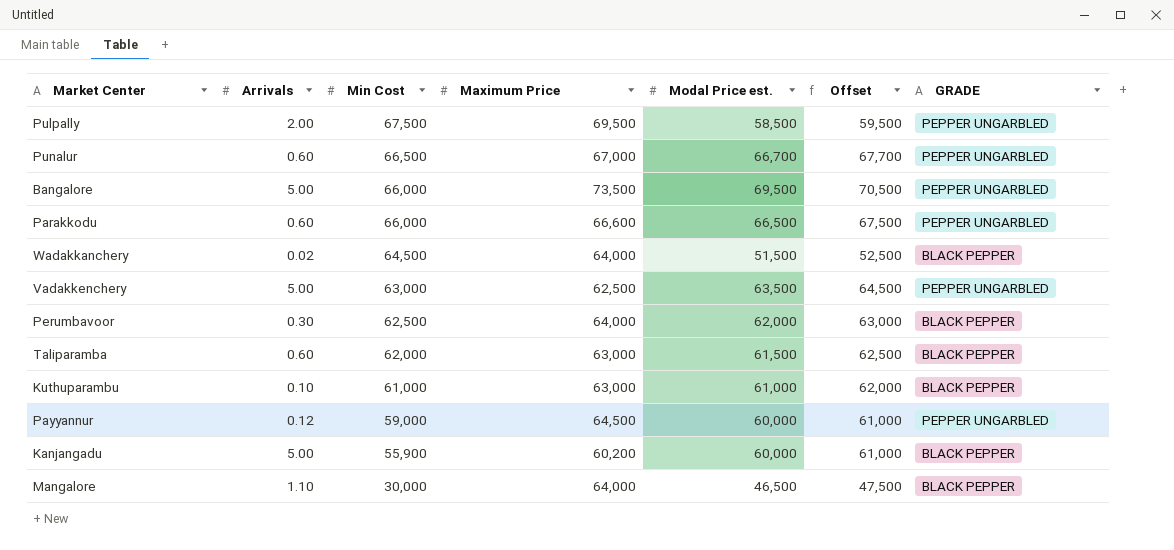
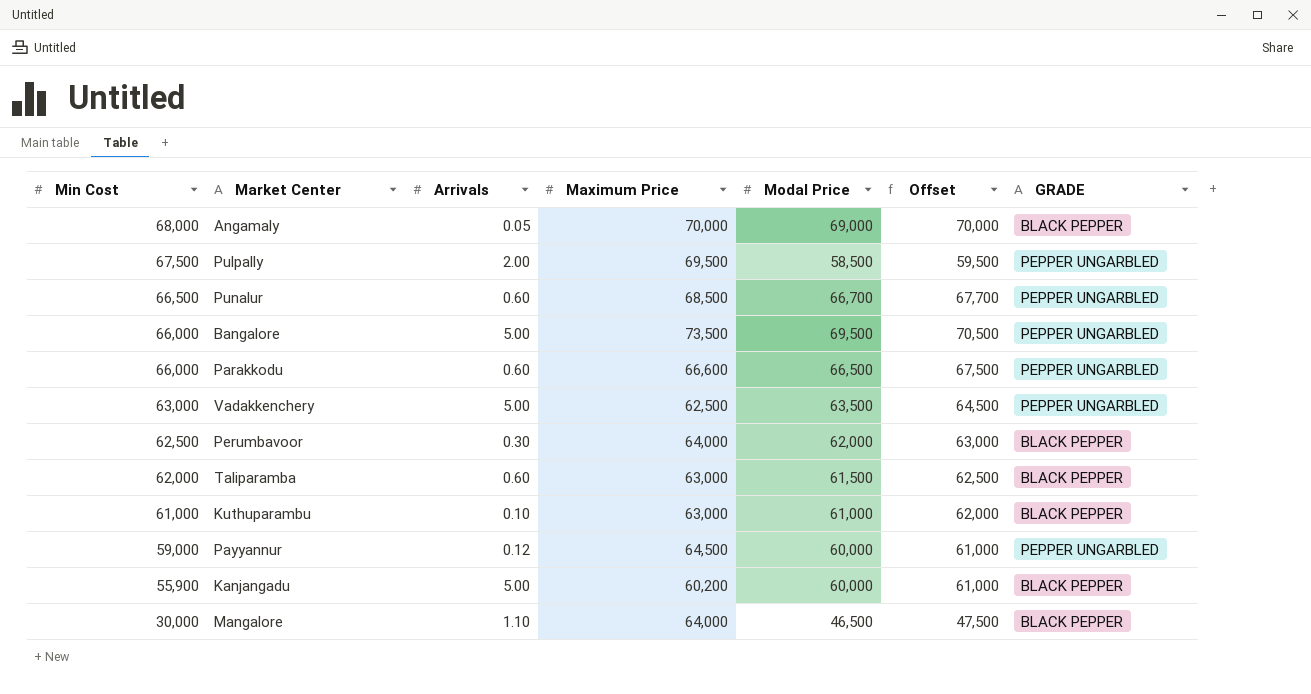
column Min Cost | position: 3 -> 1
column name: Modal Price est. -> Modal Price
row Wadakkanchery: 0.02 | 64,500 | 64,000 | 51,500 | 52,500 | BLACK PEPPER -> none
row Angamaly: none -> 68,000 | 0.05 | 70,000 | 69,000 | 70,000 | BLACK PEPPER
Punalur | Maximum Price: 67,000 -> 68,500

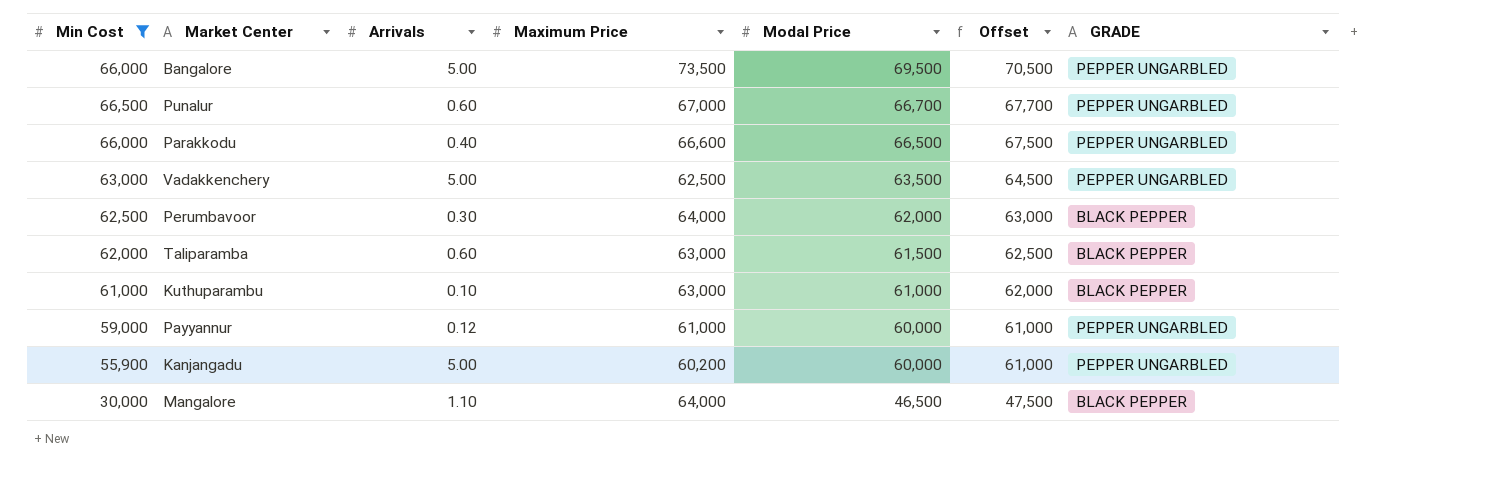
filter: none -> Min Cost <= 66,500
row order: Min Cost descending -> Modal Price descending
Punalur | Maximum Price: 68,500 -> 67,000
Parakkodu | Arrivals: 0.60 -> 0.40
Payyannur | Maximum Price: 64,500 -> 61,000
Kanjangadu | GRADE: BLACK PEPPER -> PEPPER UNGARBLED

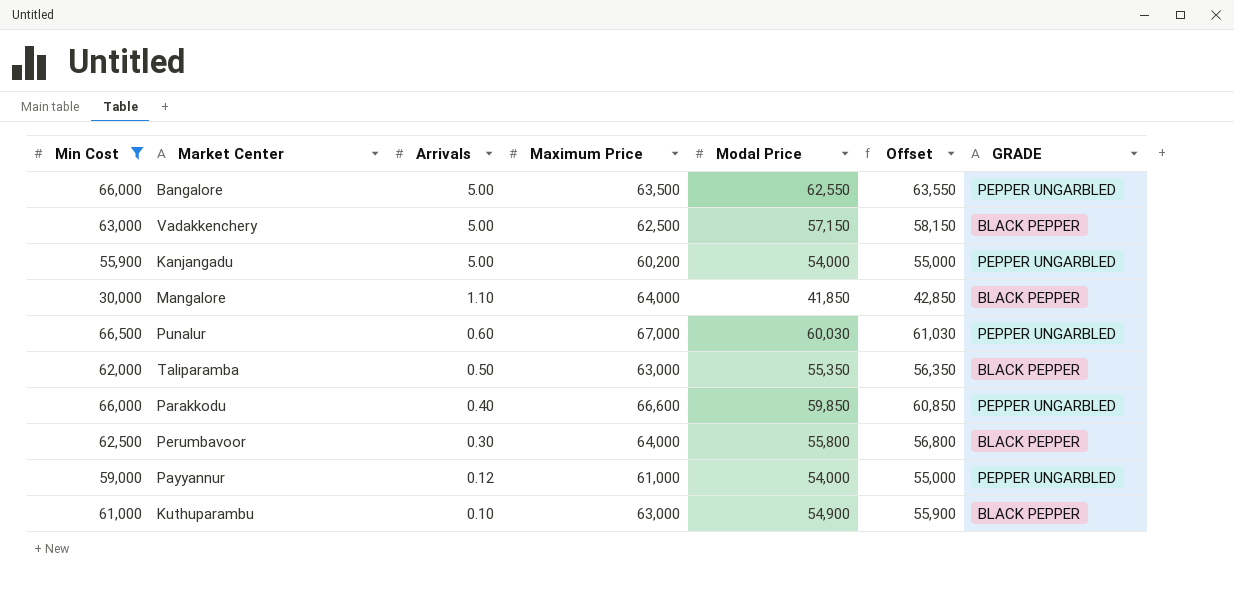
row order: Modal Price descending -> Arrivals descending
Bangalore | Maximum Price: 73,500 -> 63,500
Bangalore | Modal Price: 69,500 -> 62,550
Bangalore | Offset: 70,500 -> 63,550
Vadakkenchery | Modal Price: 63,500 -> 57,150
Vadakkenchery | Offset: 64,500 -> 58,150
Vadakkenchery | GRADE: PEPPER UNGARBLED -> BLACK PEPPER
Kanjangadu | Modal Price: 60,000 -> 54,000
Kanjangadu | Offset: 61,000 -> 55,000
Mangalore | Modal Price: 46,500 -> 41,850
Mangalore | Offset: 47,500 -> 42,850
Punalur | Modal Price: 66,700 -> 60,030
Punalur | Offset: 67,700 -> 61,030
Taliparamba | Arrivals: 0.60 -> 0.50
Taliparamba | Modal Price: 61,500 -> 55,350
Taliparamba | Offset: 62,500 -> 56,350
Parakkodu | Modal Price: 66,500 -> 59,850
Parakkodu | Offset: 67,500 -> 60,850
Perumbavoor | Modal Price: 62,000 -> 55,800
Perumbavoor | Offset: 63,000 -> 56,800
Payyannur | Modal Price: 60,000 -> 54,000
Payyannur | Offset: 61,000 -> 55,000
Kuthuparambu | Modal Price: 61,000 -> 54,900
Kuthuparambu | Offset: 62,000 -> 55,900

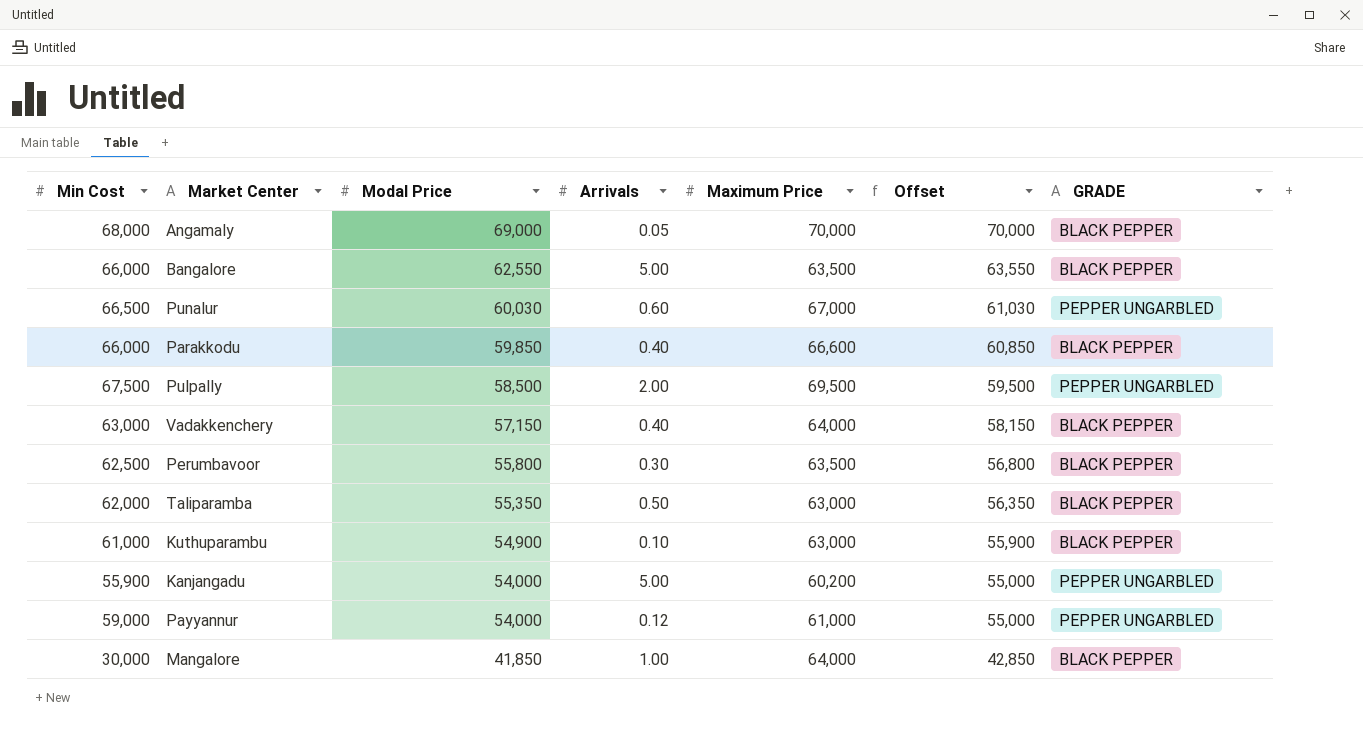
filter: Min Cost <= 66,500 -> none
row order: Arrivals descending -> Modal Price descending
column Modal Price | position: 5 -> 3
Bangalore | GRADE: PEPPER UNGARBLED -> BLACK PEPPER
Parakkodu | GRADE: PEPPER UNGARBLED -> BLACK PEPPER
Vadakkenchery | Arrivals: 5.00 -> 0.40
Vadakkenchery | Maximum Price: 62,500 -> 64,000
Perumbavoor | Maximum Price: 64,000 -> 63,500
Mangalore | Arrivals: 1.10 -> 1.00

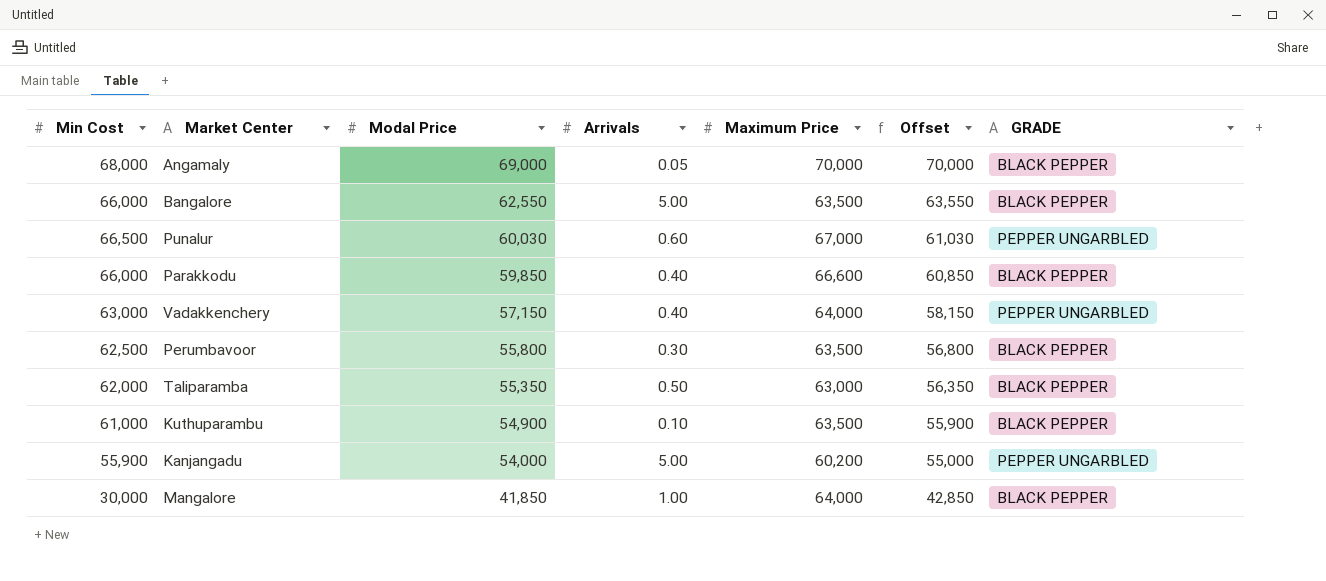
row Pulpally: 67,500 | 58,500 | 2.00 | 69,500 | 59,500 | PEPPER UNGARBLED -> none
row Payyannur: 59,000 | 54,000 | 0.12 | 61,000 | 55,000 | PEPPER UNGARBLED -> none
Vadakkenchery | GRADE: BLACK PEPPER -> PEPPER UNGARBLED
Kuthuparambu | Maximum Price: 63,000 -> 63,500

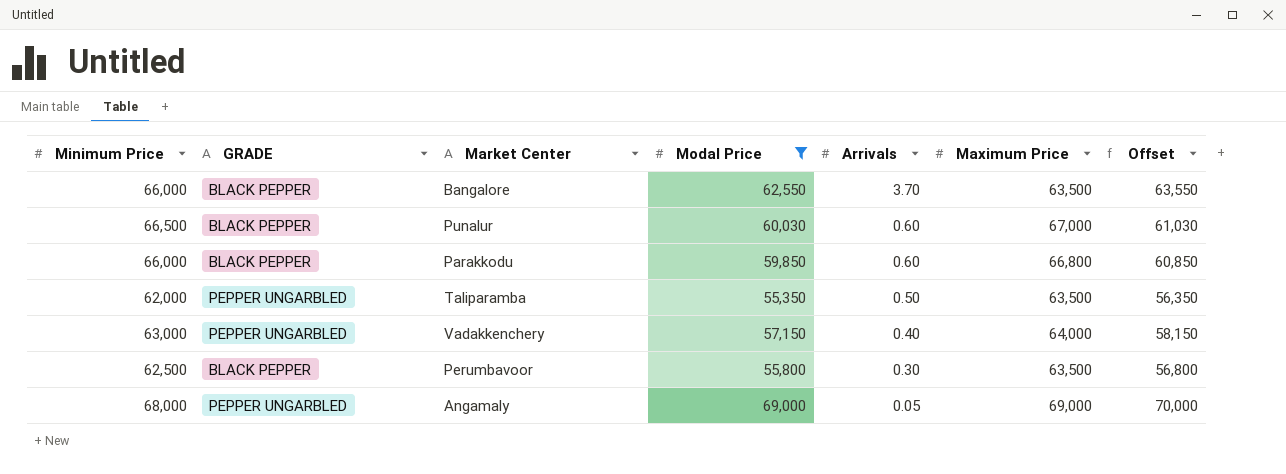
filter: none -> Modal Price >= 55,350
row order: Modal Price descending -> Arrivals descending
column name: Min Cost -> Minimum Price
column GRADE | position: 7 -> 2
Bangalore | Arrivals: 5.00 -> 3.70
Punalur | GRADE: PEPPER UNGARBLED -> BLACK PEPPER
Parakkodu | Arrivals: 0.40 -> 0.60
Parakkodu | Maximum Price: 66,600 -> 66,800
Taliparamba | GRADE: BLACK PEPPER -> PEPPER UNGARBLED
Taliparamba | Maximum Price: 63,000 -> 63,500
Angamaly | GRADE: BLACK PEPPER -> PEPPER UNGARBLED
Angamaly | Maximum Price: 70,000 -> 69,000

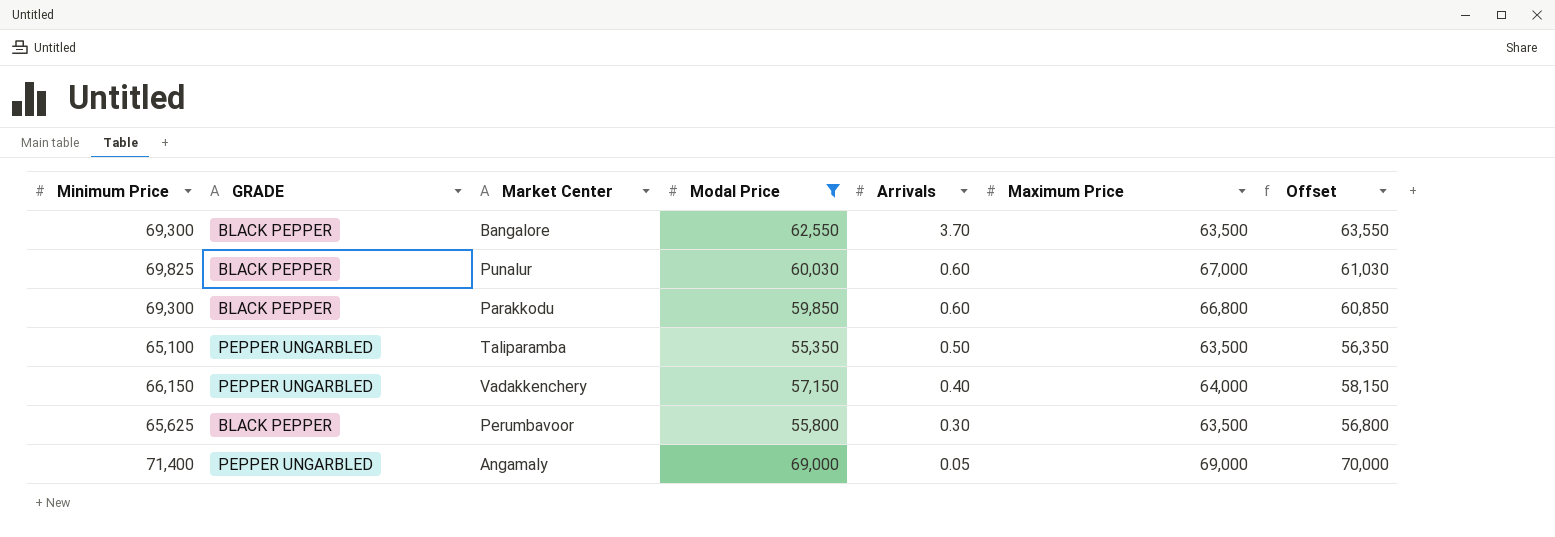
Bangalore | Minimum Price: 66,000 -> 69,300
Punalur | Minimum Price: 66,500 -> 69,825
Parakkodu | Minimum Price: 66,000 -> 69,300
Taliparamba | Minimum Price: 62,000 -> 65,100
Vadakkenchery | Minimum Price: 63,000 -> 66,150
Perumbavoor | Minimum Price: 62,500 -> 65,625
Angamaly | Minimum Price: 68,000 -> 71,400

